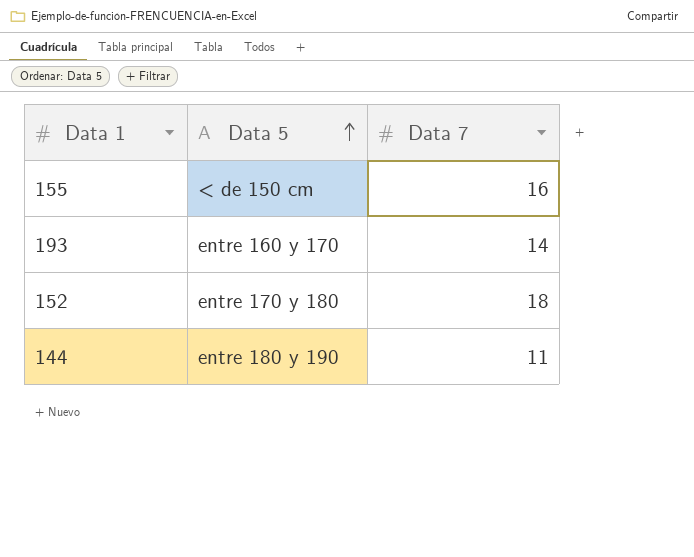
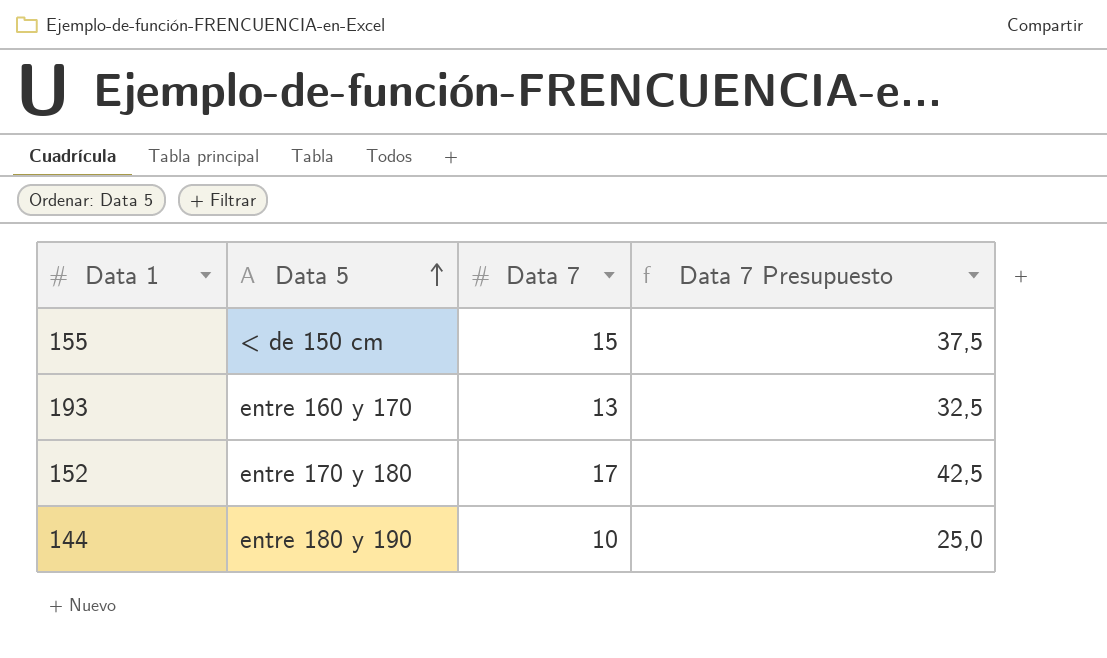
column Data 7 Presupuesto | formula: none -> [Data 7] * 2,5
155 | Data 7: 16 -> 15
193 | Data 7: 14 -> 13
152 | Data 7: 18 -> 17
144 | Data 7: 11 -> 10

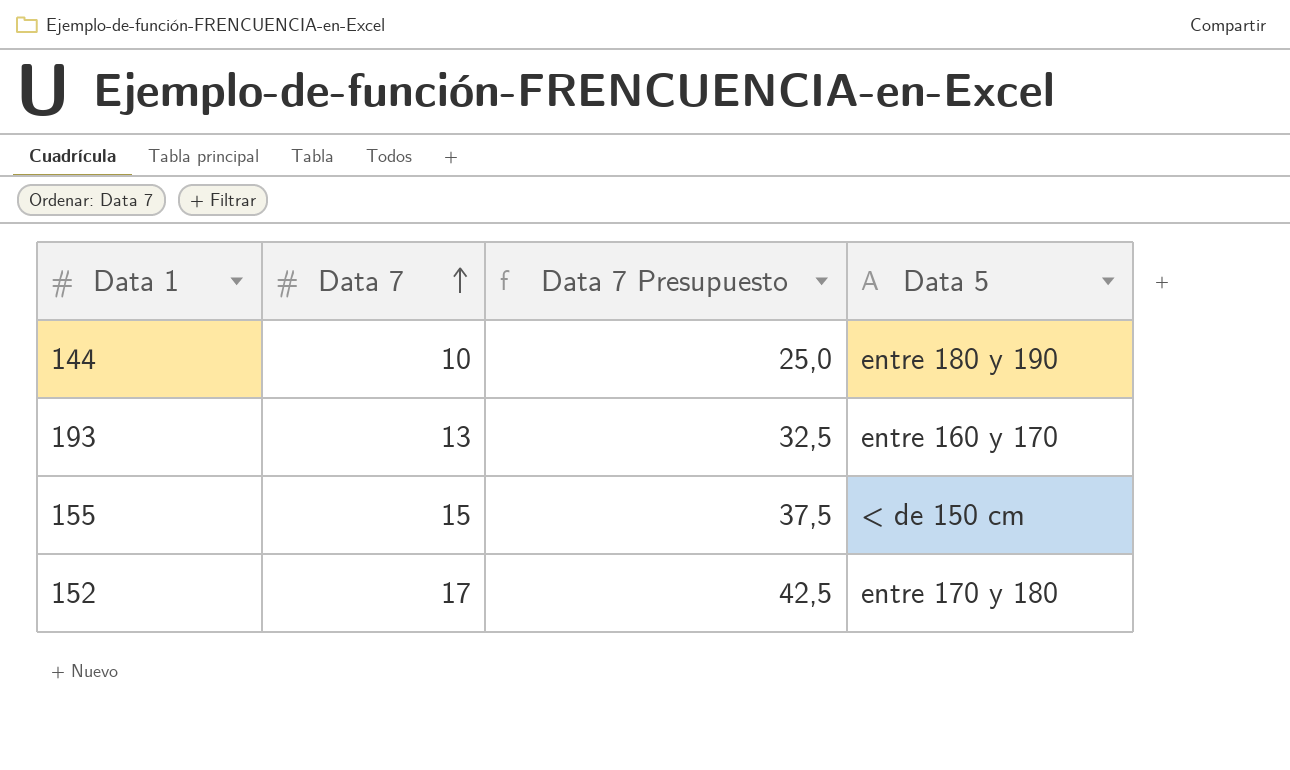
row order: Data 5 ascending -> Data 7 ascending
column Data 5 | position: 2 -> 4

